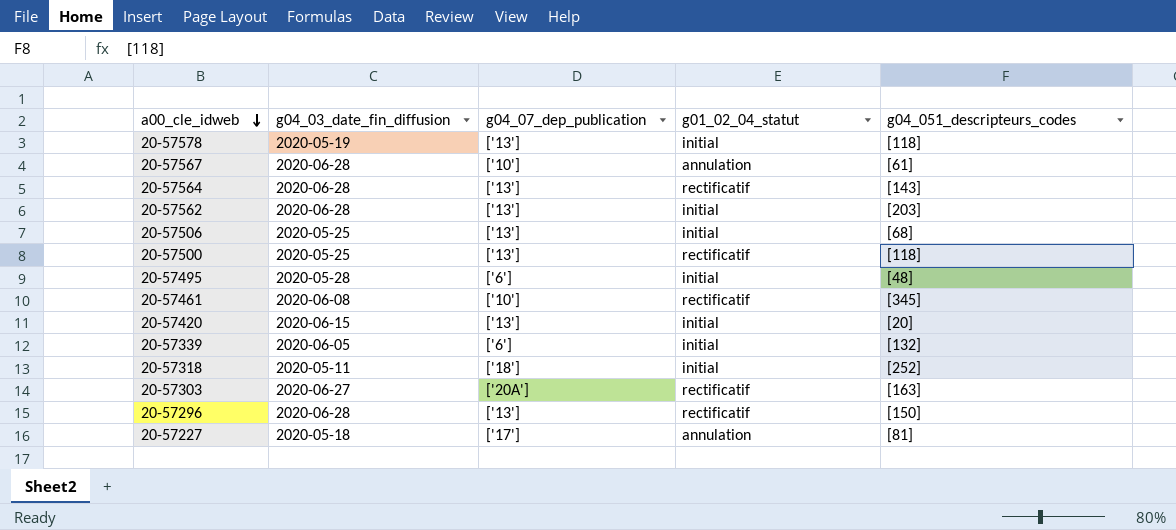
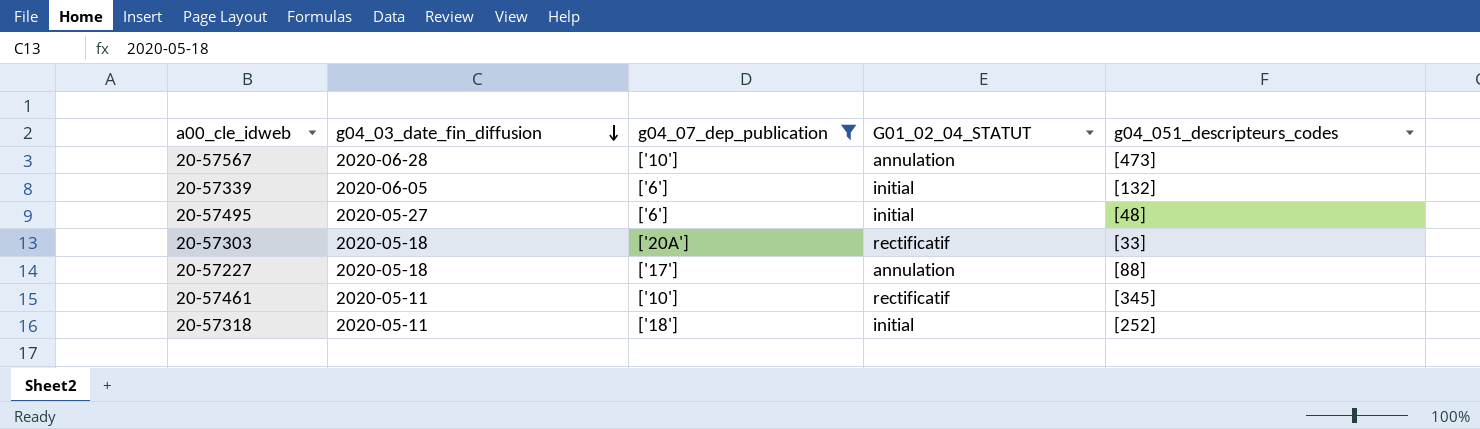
filter: none -> g04_07_dep_publication != ['13']
row order: a00_cle_idweb descending -> g04_03_date_fin_diffusion descending
column name: g01_02_04_statut -> G01_02_04_STATUT
20-57567 | g04_051_descripteurs_codes: [61] -> [473]
20-57495 | g04_03_date_fin_diffusion: 2020-05-28 -> 2020-05-27
20-57303 | g04_03_date_fin_diffusion: 2020-06-27 -> 2020-05-18
20-57303 | g04_051_descripteurs_codes: [163] -> [33]
20-57227 | g04_051_descripteurs_codes: [81] -> [88]
20-57461 | g04_03_date_fin_diffusion: 2020-06-08 -> 2020-05-11

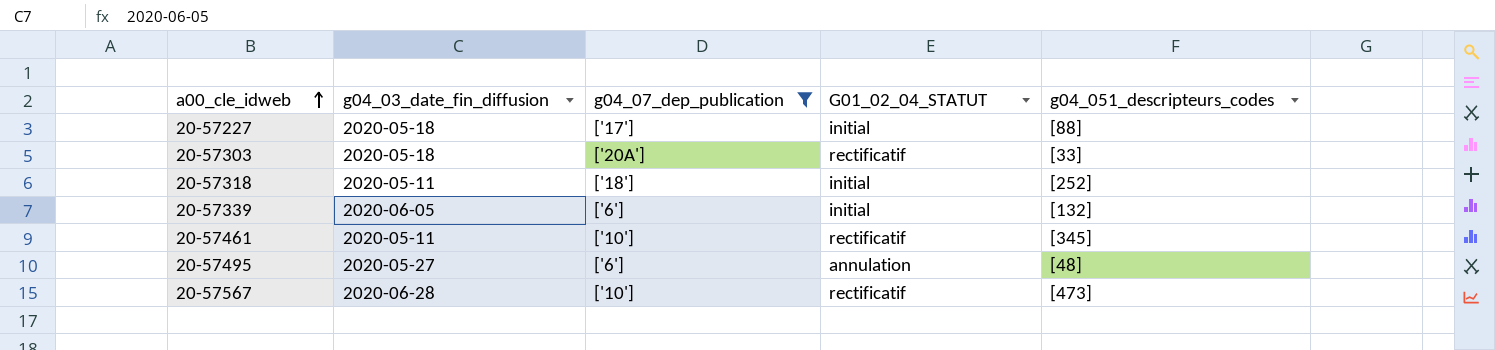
row order: g04_03_date_fin_diffusion descending -> a00_cle_idweb ascending
20-57227 | G01_02_04_STATUT: annulation -> initial
20-57495 | G01_02_04_STATUT: initial -> annulation
20-57567 | G01_02_04_STATUT: annulation -> rectificatif

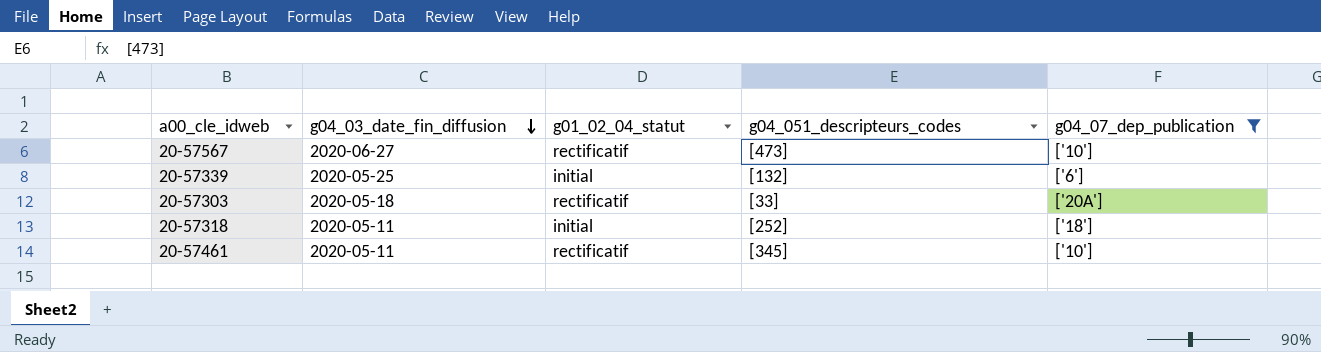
row order: a00_cle_idweb ascending -> g04_03_date_fin_diffusion descending
column name: G01_02_04_STATUT -> g01_02_04_statut
column g04_07_dep_publication | position: 3 -> 5
row 20-57227: 2020-05-18 | ['17'] | initial | [88] -> none
row 20-57495: 2020-05-27 | ['6'] | annulation | [48] -> none
20-57567 | g04_03_date_fin_diffusion: 2020-06-28 -> 2020-06-27
20-57339 | g04_03_date_fin_diffusion: 2020-06-05 -> 2020-05-25

